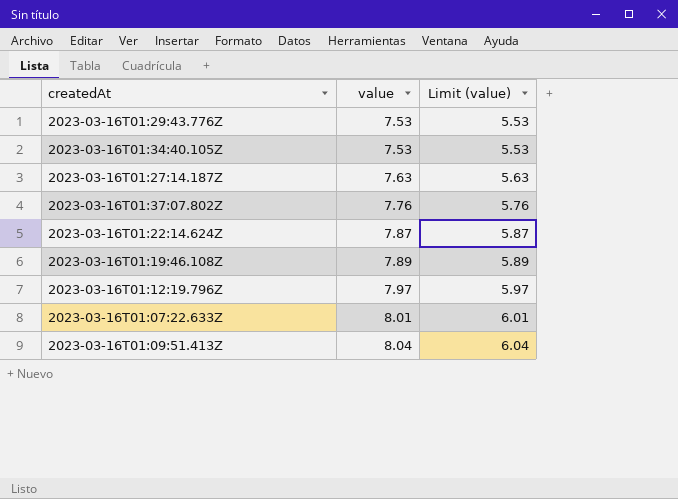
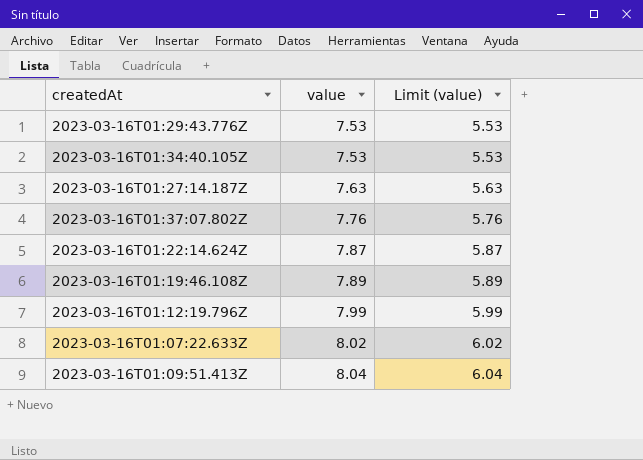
2023-03-16T01:12:19.796Z | value: 7.97 -> 7.99
2023-03-16T01:12:19.796Z | Limit (value): 5.97 -> 5.99
2023-03-16T01:07:22.633Z | value: 8.01 -> 8.02
2023-03-16T01:07:22.633Z | Limit (value): 6.01 -> 6.02

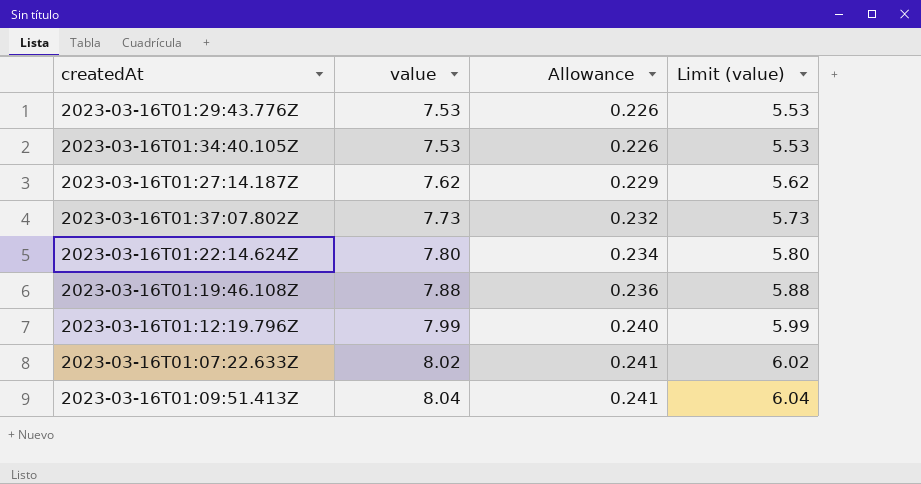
column Allowance | formula: none -> [value] * 0.03
2023-03-16T01:27:14.187Z | value: 7.63 -> 7.62
2023-03-16T01:27:14.187Z | Limit (value): 5.63 -> 5.62
2023-03-16T01:37:07.802Z | value: 7.76 -> 7.73
2023-03-16T01:37:07.802Z | Limit (value): 5.76 -> 5.73
2023-03-16T01:22:14.624Z | value: 7.87 -> 7.80
2023-03-16T01:22:14.624Z | Limit (value): 5.87 -> 5.80
2023-03-16T01:19:46.108Z | value: 7.89 -> 7.88
2023-03-16T01:19:46.108Z | Limit (value): 5.89 -> 5.88

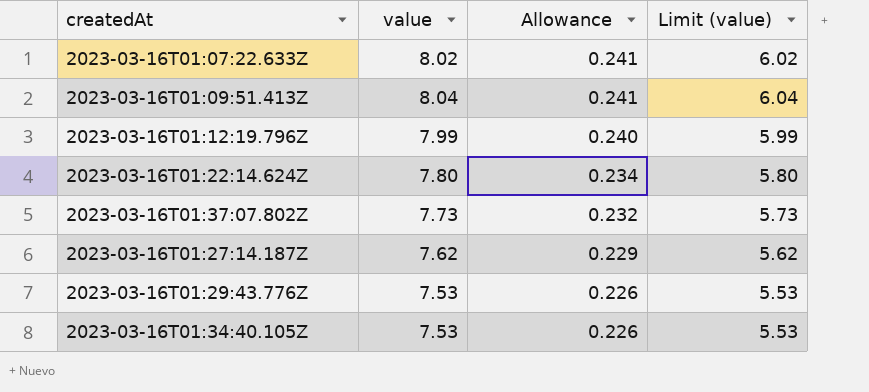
row order: value ascending -> Allowance descending
row 2023-03-16T01:19:46.108Z: 7.88 | 0.236 | 5.88 -> none

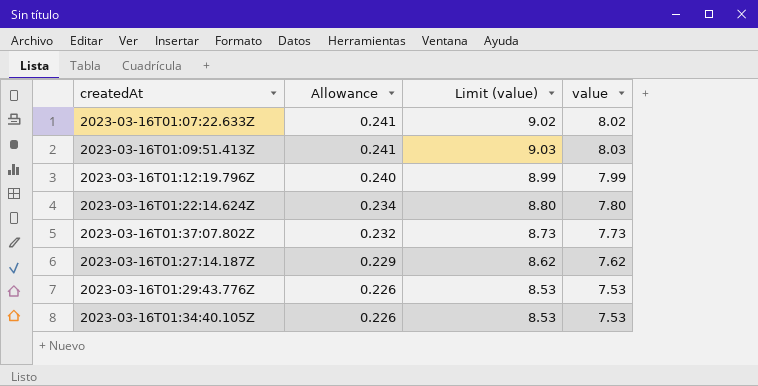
column Limit (value) | formula: [value] - 2 -> [value] + 1
column value | position: 2 -> 4
2023-03-16T01:09:51.413Z | value: 8.04 -> 8.03

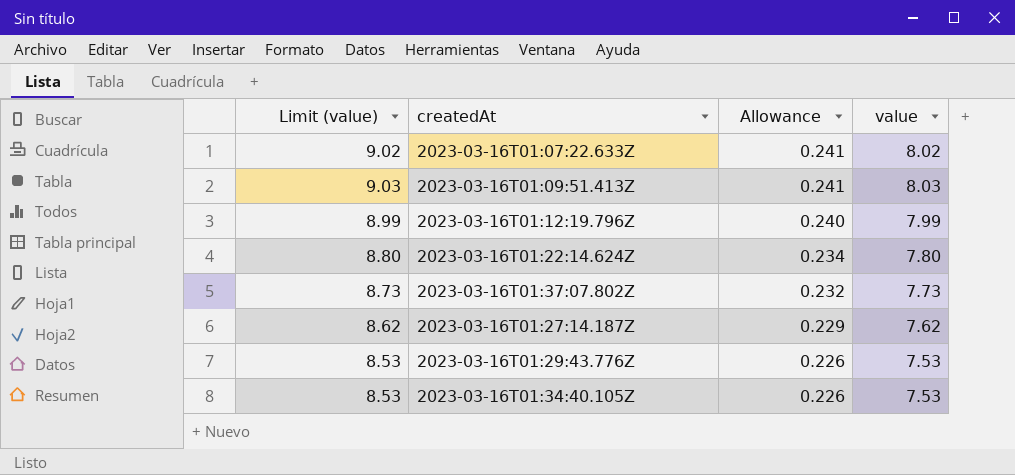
column Limit (value) | position: 3 -> 1

